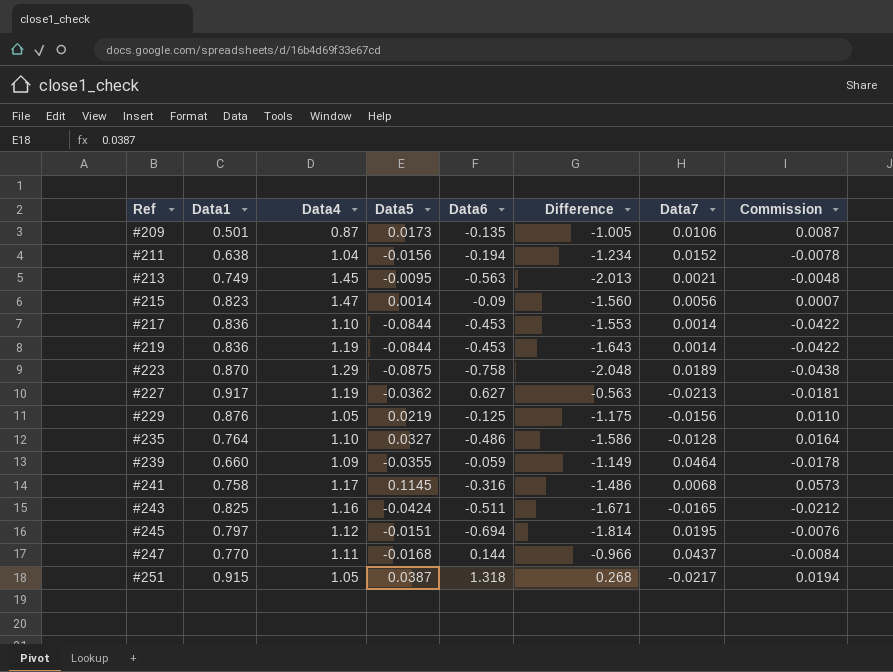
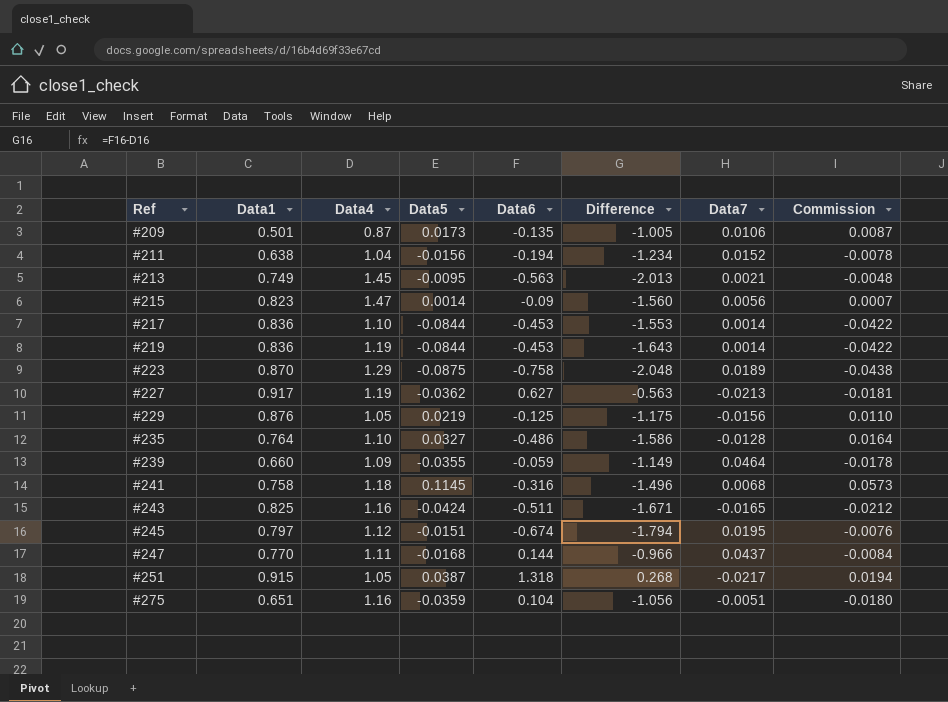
#241 | Data4: 1.17 -> 1.18
#241 | Difference: -1.486 -> -1.496
#245 | Data6: -0.694 -> -0.674
#245 | Difference: -1.814 -> -1.794
row #275: none -> 0.651 | 1.16 | -0.0359 | 0.104 | -1.056 | -0.0051 | -0.0180

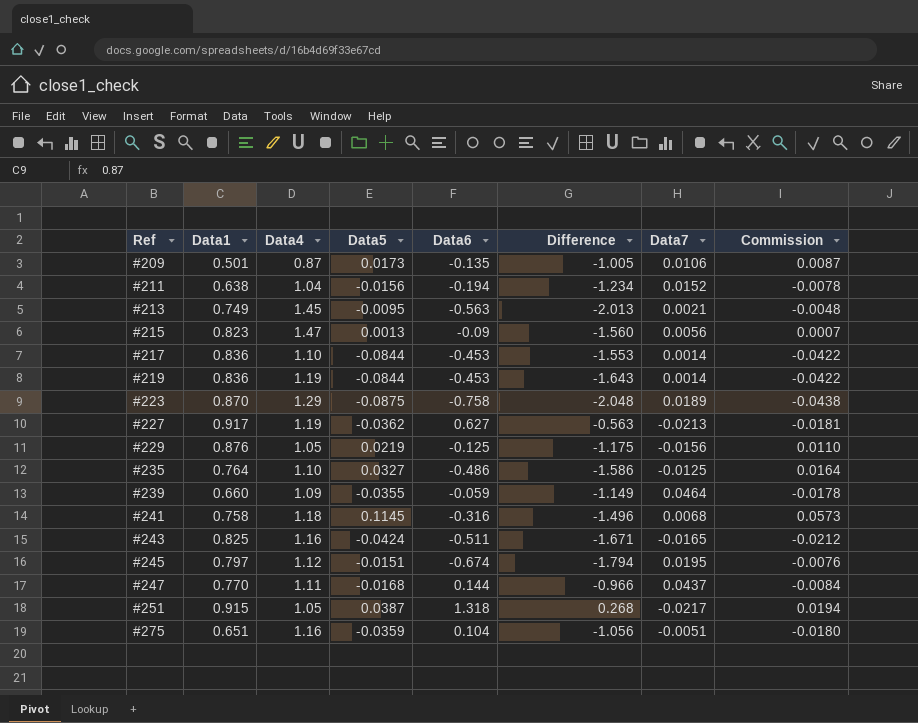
#215 | Data5: 0.0014 -> 0.0013
#235 | Data7: -0.0128 -> -0.0125

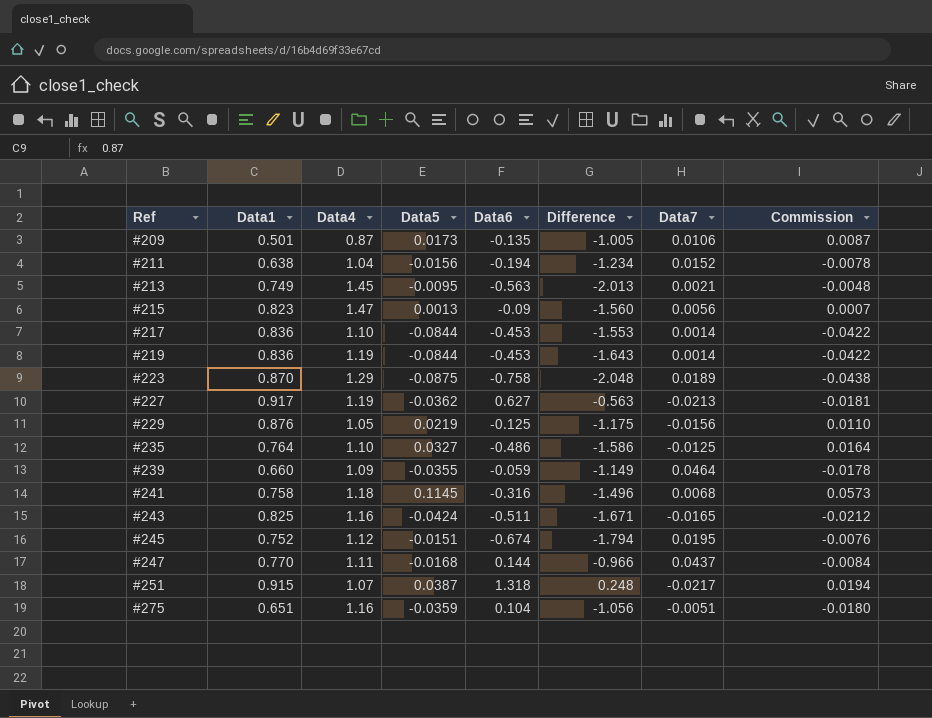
#245 | Data1: 0.797 -> 0.752
#251 | Data4: 1.05 -> 1.07
#251 | Difference: 0.268 -> 0.248

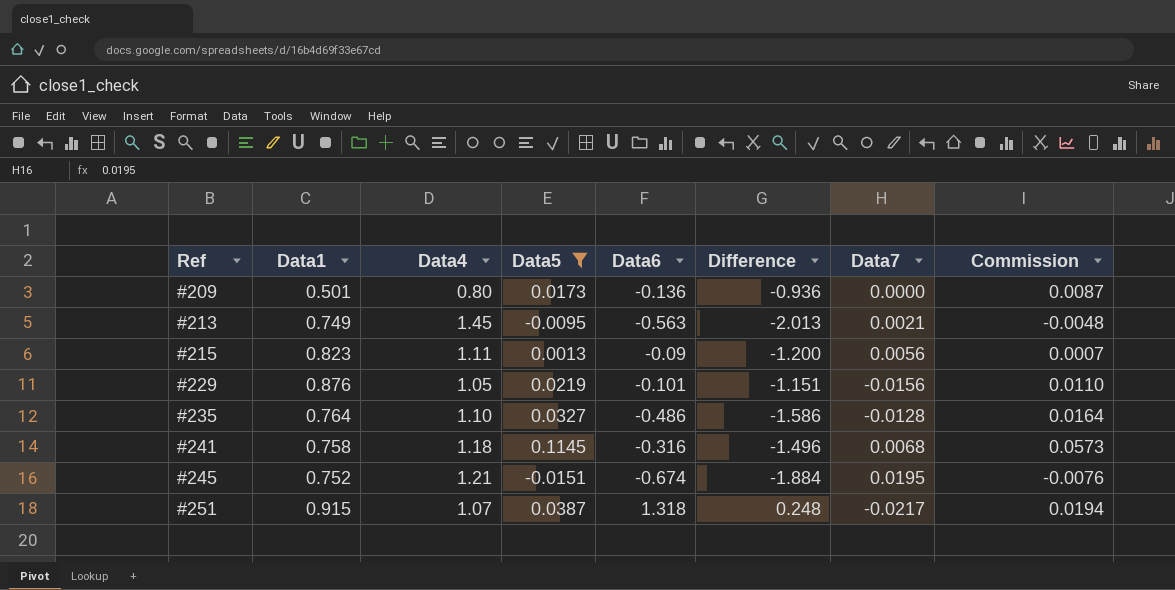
filter: none -> Data5 >= -0.0151
#209 | Data4: 0.87 -> 0.80
#209 | Data6: -0.135 -> -0.136
#209 | Difference: -1.005 -> -0.936
#209 | Data7: 0.0106 -> 0.0000
#215 | Data4: 1.47 -> 1.11
#215 | Difference: -1.560 -> -1.200
#229 | Data6: -0.125 -> -0.101
#229 | Difference: -1.175 -> -1.151
#235 | Data7: -0.0125 -> -0.0128
#245 | Data4: 1.12 -> 1.21
#245 | Difference: -1.794 -> -1.884

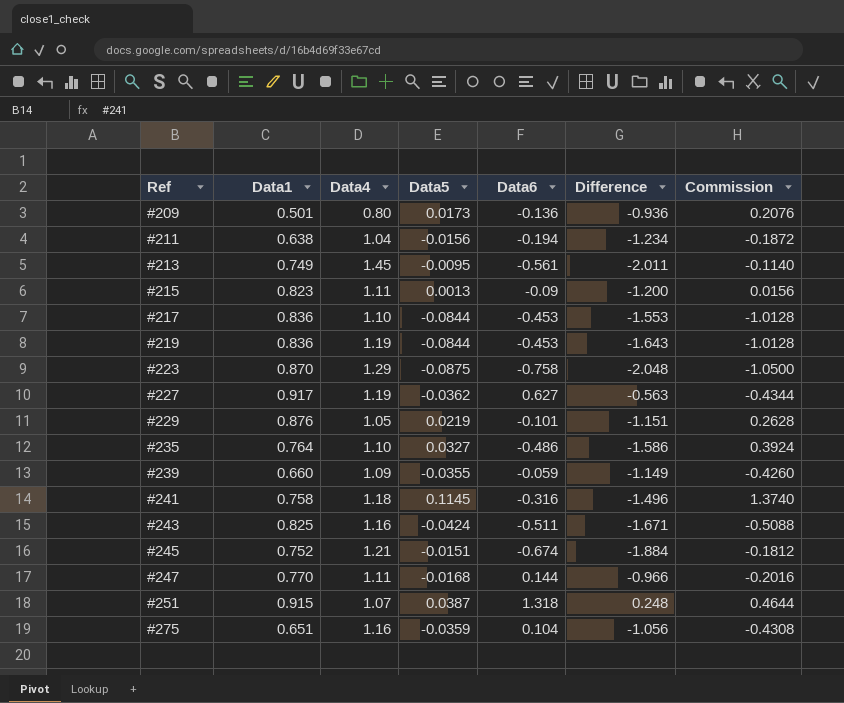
filter: Data5 >= -0.0151 -> none
column Data7 | position: 7 -> none
column Commission | formula: [Data5] * 0.5 -> [Data5] * 12
#213 | Data6: -0.563 -> -0.561
#213 | Difference: -2.013 -> -2.011

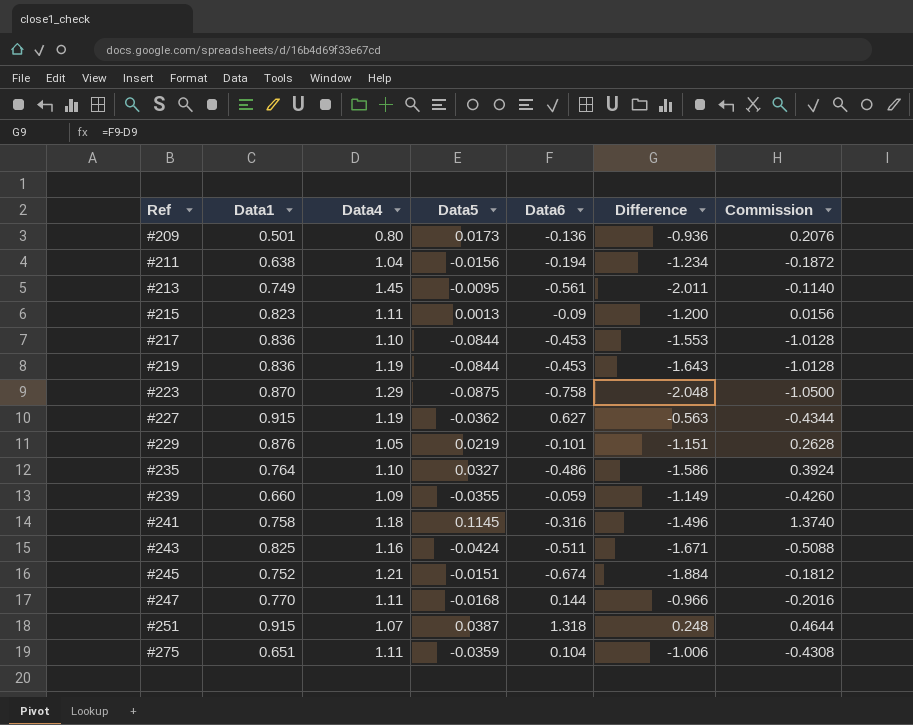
#227 | Data1: 0.917 -> 0.915
#275 | Data4: 1.16 -> 1.11
#275 | Difference: -1.056 -> -1.006

